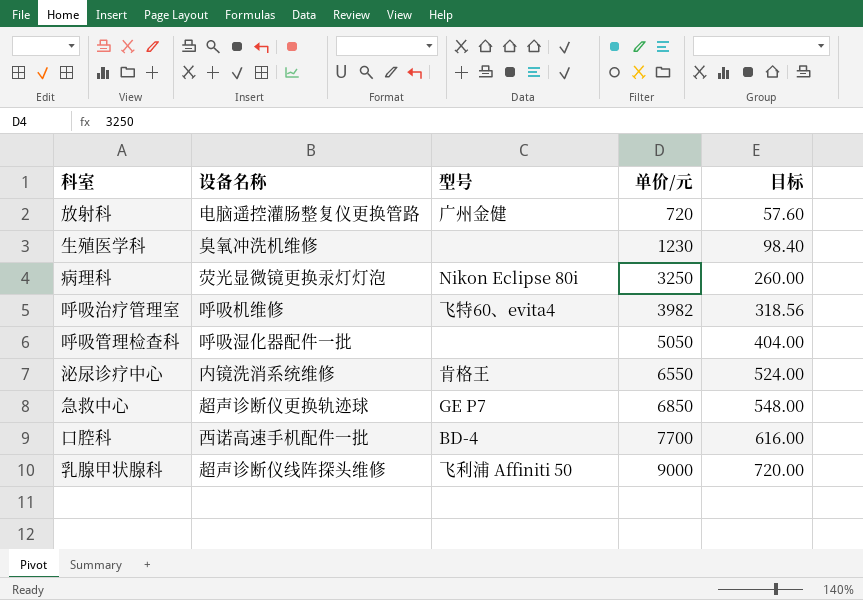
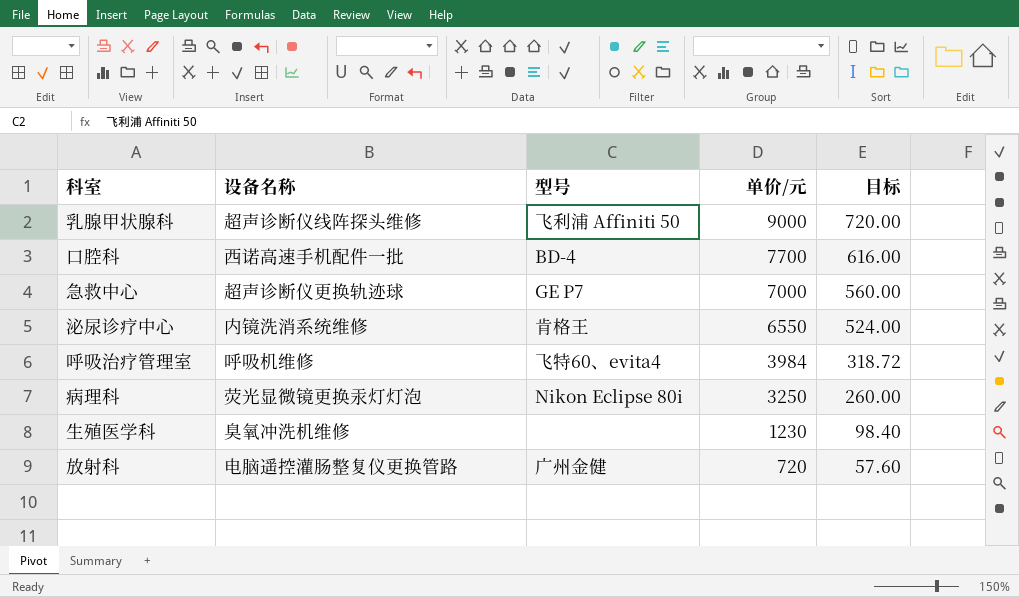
row order: 单价/元 ascending -> 单价/元 descending
row 呼吸管理检查科: 呼吸湿化器配件一批 | none | 5050 | 404.00 -> none
急救中心 | 单价/元: 6850 -> 7000
急救中心 | 目标: 548.00 -> 560.00
呼吸治疗管理室 | 单价/元: 3982 -> 3984
呼吸治疗管理室 | 目标: 318.56 -> 318.72

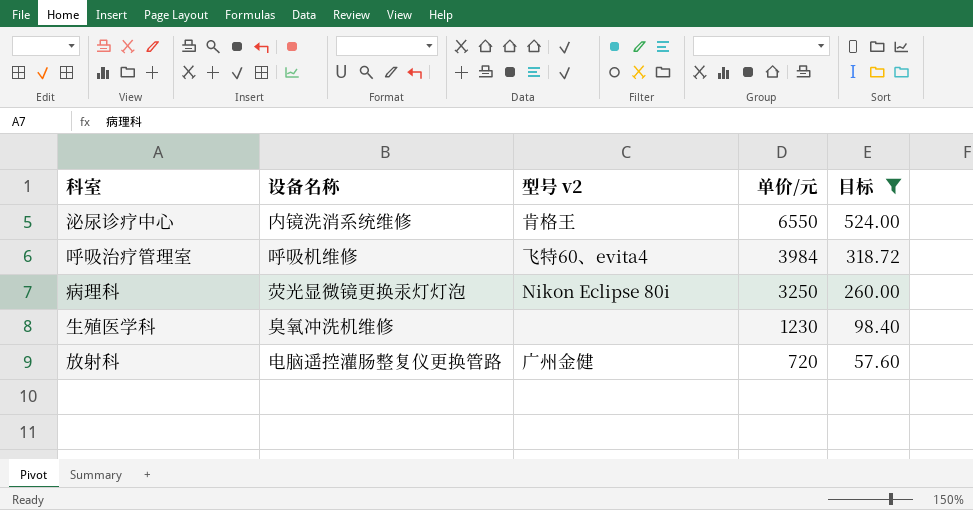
filter: none -> 目标 <= 524.00
column name: 型号 -> 型号 v2

